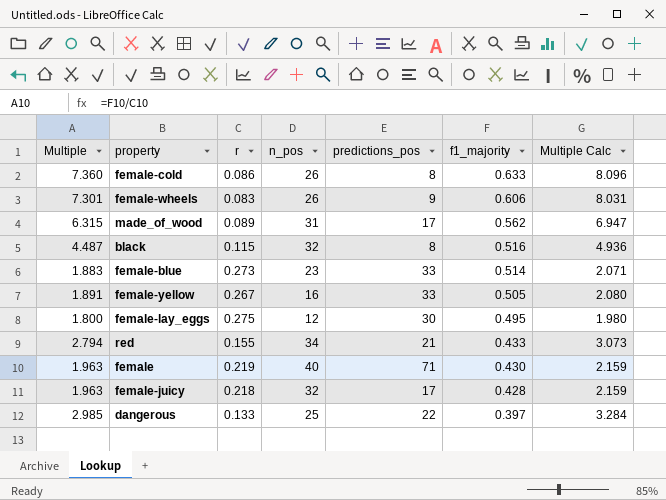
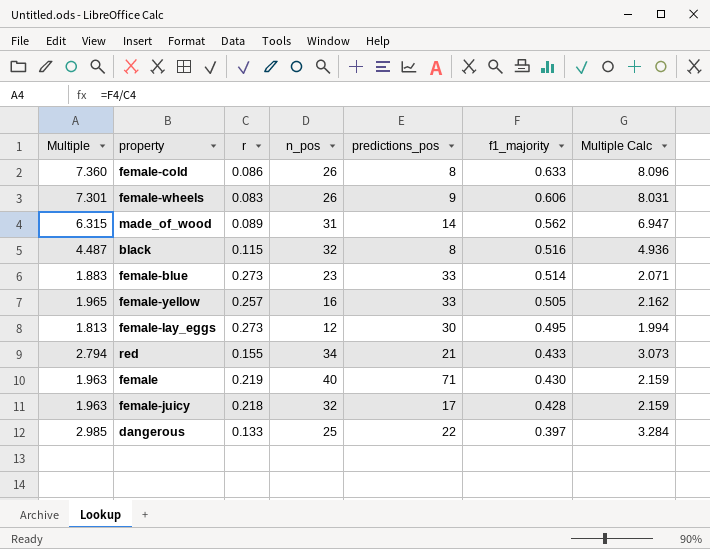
made_of_wood | predictions_pos: 17 -> 14
female-yellow | Multiple: 1.891 -> 1.965
female-yellow | r: 0.267 -> 0.257
female-yellow | Multiple Calc: 2.080 -> 2.162
female-lay_eggs | Multiple: 1.800 -> 1.813
female-lay_eggs | r: 0.275 -> 0.273
female-lay_eggs | Multiple Calc: 1.980 -> 1.994

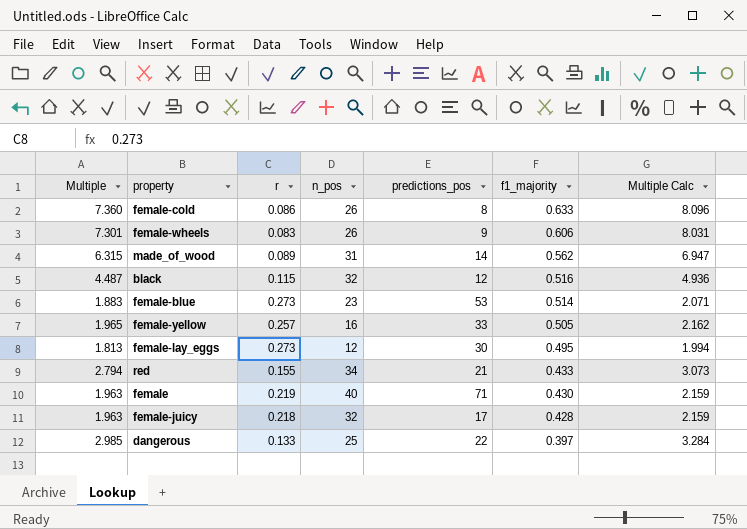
black | predictions_pos: 8 -> 12
female-blue | predictions_pos: 33 -> 53

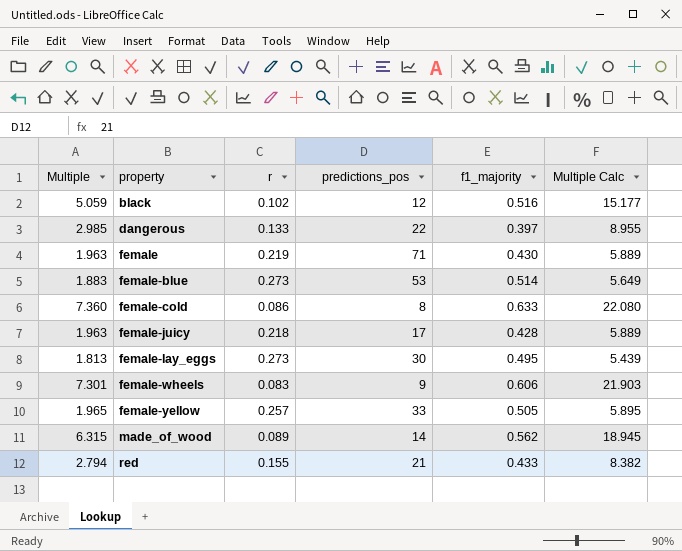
row order: f1_majority descending -> property ascending
column n_pos | position: 4 -> none
column Multiple Calc | formula: [Multiple] * 1.1 -> [Multiple] * 3
black | Multiple: 4.487 -> 5.059
black | r: 0.115 -> 0.102

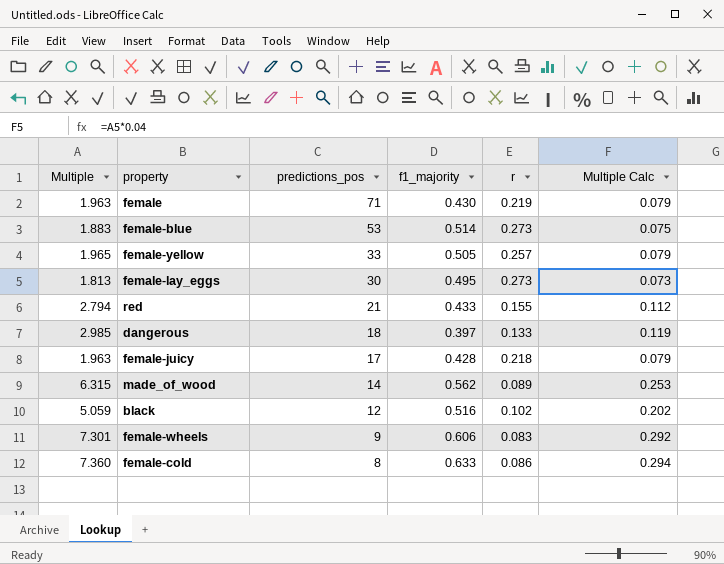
row order: property ascending -> predictions_pos descending
column r | position: 3 -> 5
column Multiple Calc | formula: [Multiple] * 3 -> [Multiple] * 0.04
dangerous | predictions_pos: 22 -> 18

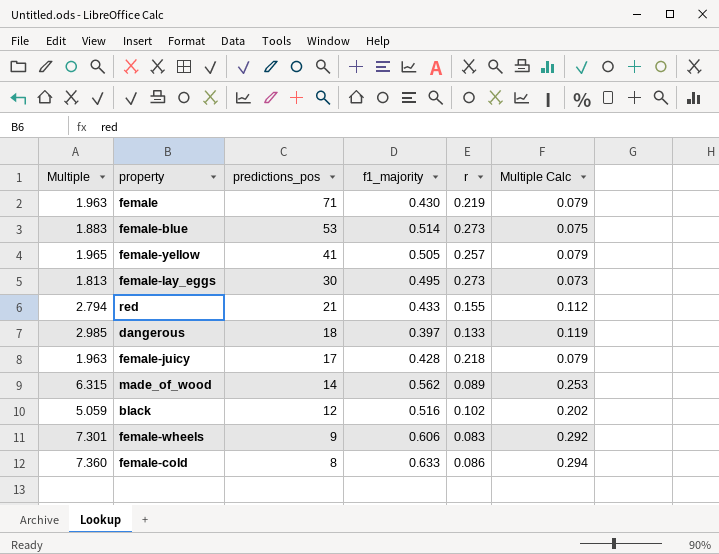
female-yellow | predictions_pos: 33 -> 41

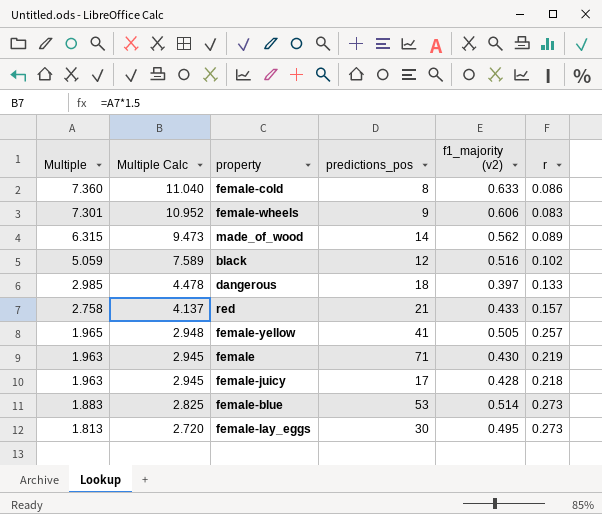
row order: predictions_pos descending -> Multiple descending
column Multiple Calc | formula: [Multiple] * 0.04 -> [Multiple] * 1.5
column Multiple Calc | position: 6 -> 2
column name: f1_majority -> f1_majority (v2)
red | Multiple: 2.794 -> 2.758
red | r: 0.155 -> 0.157

